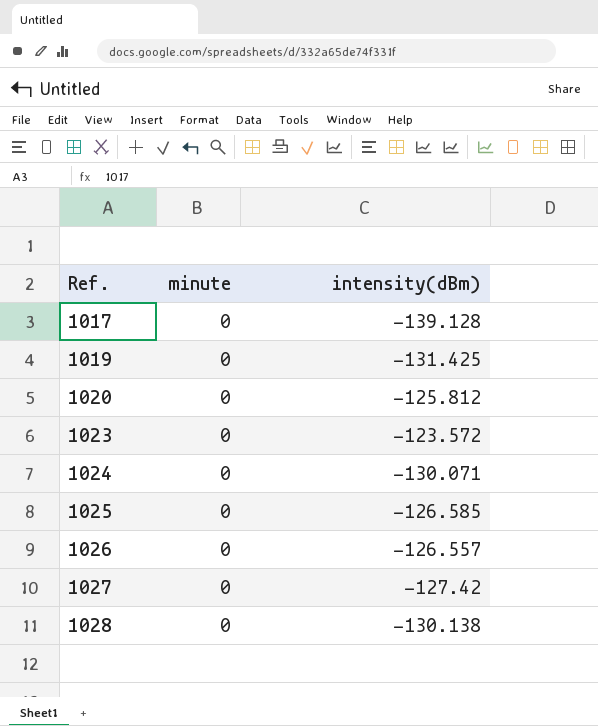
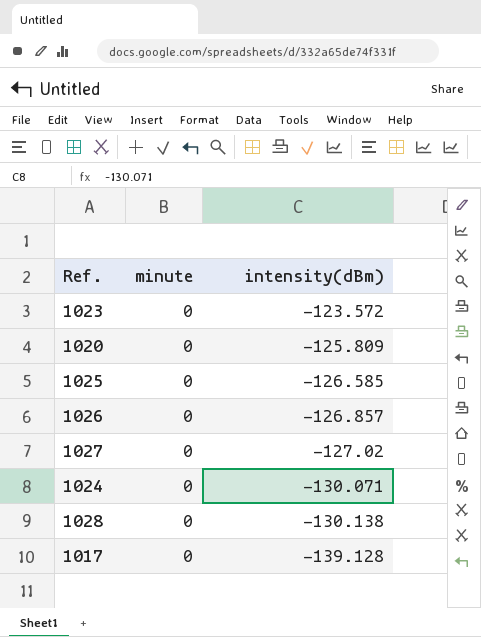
row order: Ref. ascending -> intensity(dBm) descending
row 1019: 0 | -131.425 -> none
1020 | intensity(dBm): -125.812 -> -125.809
1026 | intensity(dBm): -126.557 -> -126.857
1027 | intensity(dBm): -127.42 -> -127.02

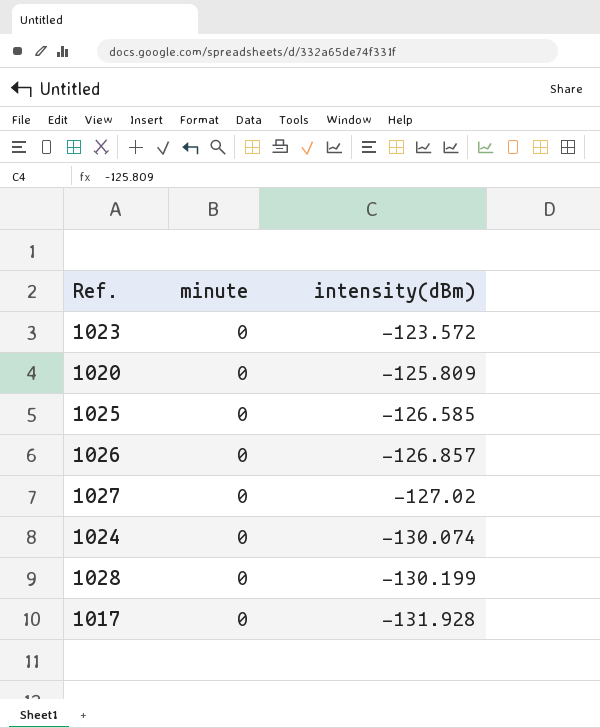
1024 | intensity(dBm): -130.071 -> -130.074
1028 | intensity(dBm): -130.138 -> -130.199
1017 | intensity(dBm): -139.128 -> -131.928

